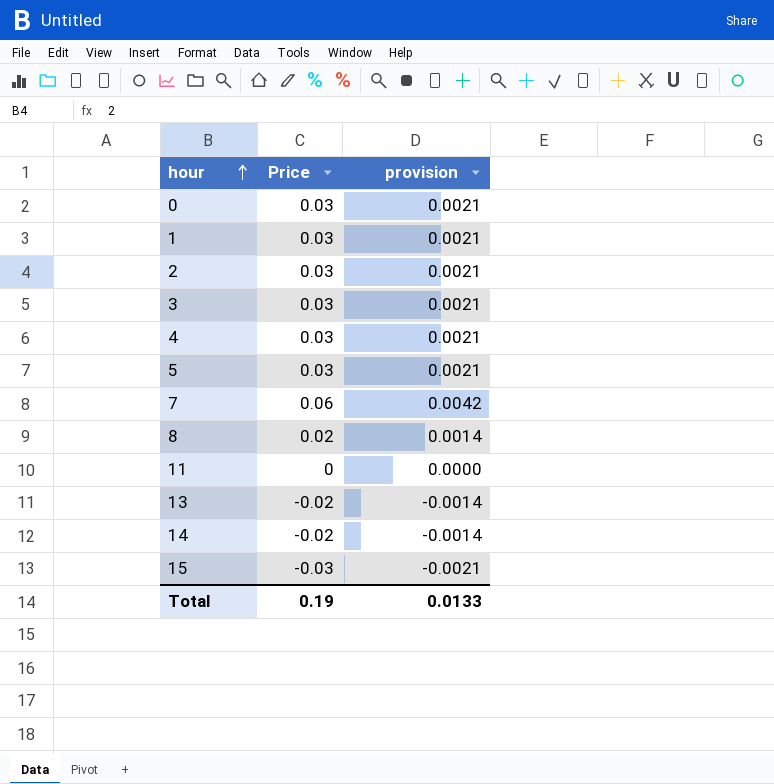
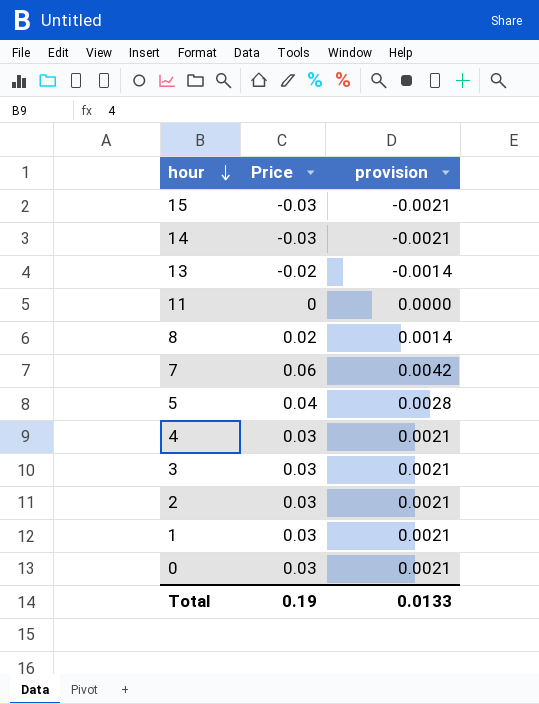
row order: hour ascending -> hour descending
14 | Price: -0.02 -> -0.03
14 | provision: -0.0014 -> -0.0021
5 | Price: 0.03 -> 0.04
5 | provision: 0.0021 -> 0.0028

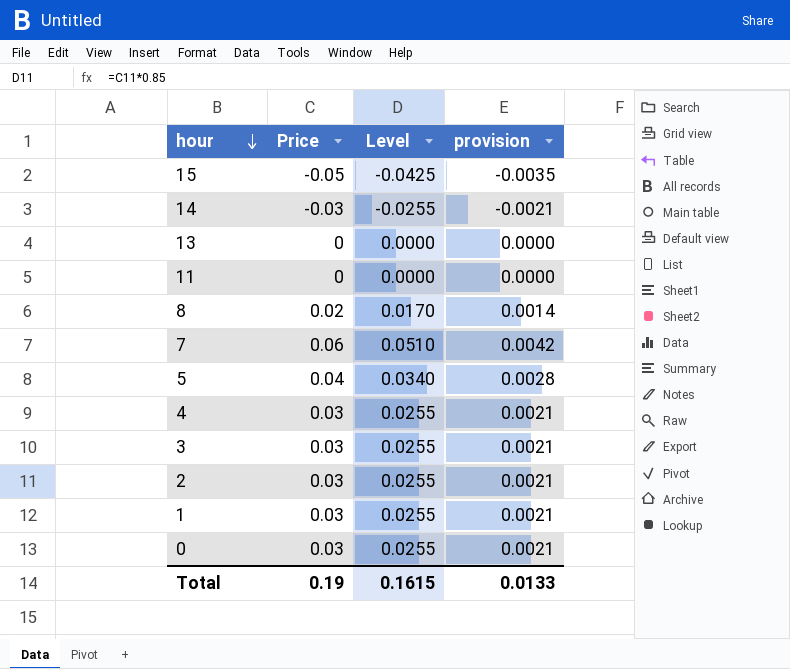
column Level | formula: none -> [Price] * 0.85
15 | Price: -0.03 -> -0.05
15 | provision: -0.0021 -> -0.0035
13 | Price: -0.02 -> 0
13 | provision: -0.0014 -> 0.0000

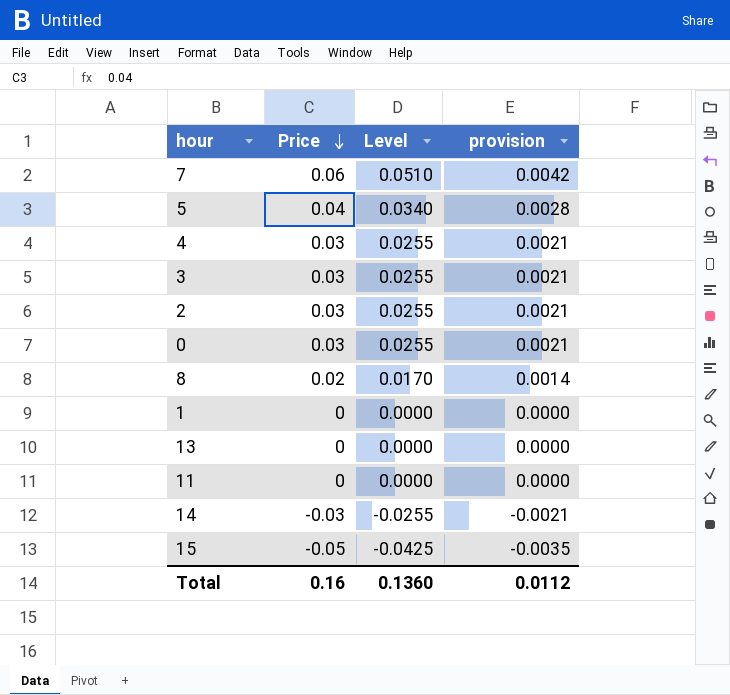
row order: hour descending -> Price descending
1 | Price: 0.03 -> 0
1 | Level: 0.0255 -> 0.0000
1 | provision: 0.0021 -> 0.0000
Total | Price: 0.19 -> 0.16
Total | Level: 0.1615 -> 0.1360
Total | provision: 0.0133 -> 0.0112

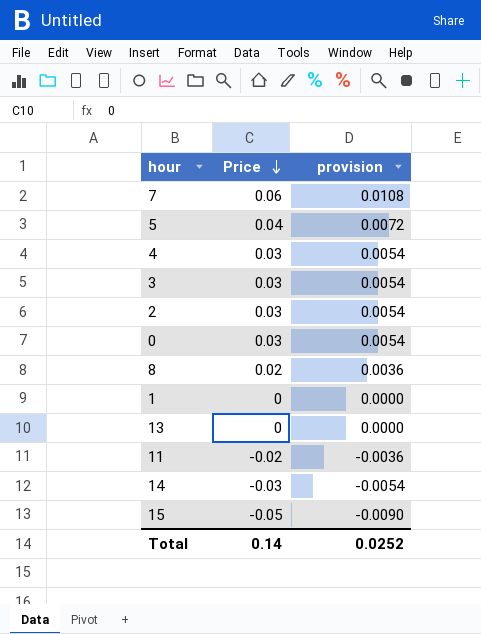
column Level | formula: [Price] * 0.85 -> none
column provision | formula: [Price] * 0.07 -> [Price] * 0.18
11 | Price: 0 -> -0.02
Total | Price: 0.16 -> 0.14
Total | provision: 0.0112 -> 0.0252

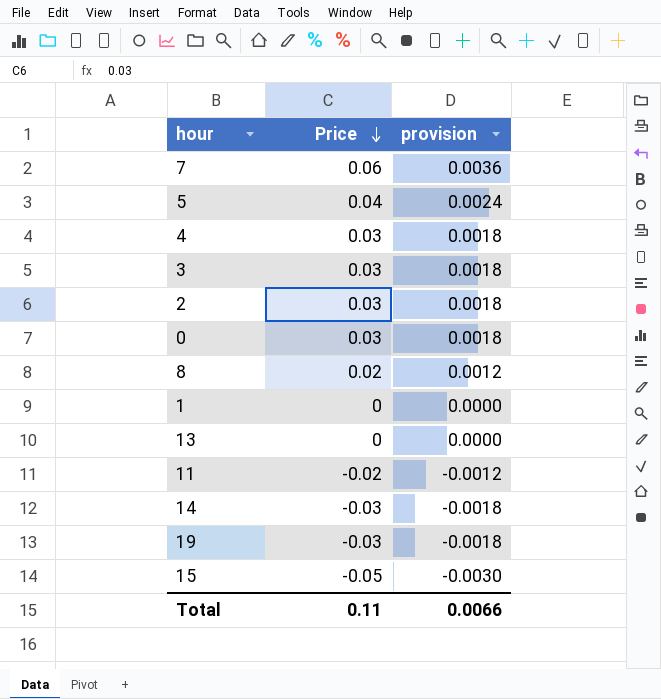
column provision | formula: [Price] * 0.18 -> [Price] * 0.06
row 19: none -> -0.03 | -0.0018
Total | Price: 0.14 -> 0.11
Total | provision: 0.0252 -> 0.0066

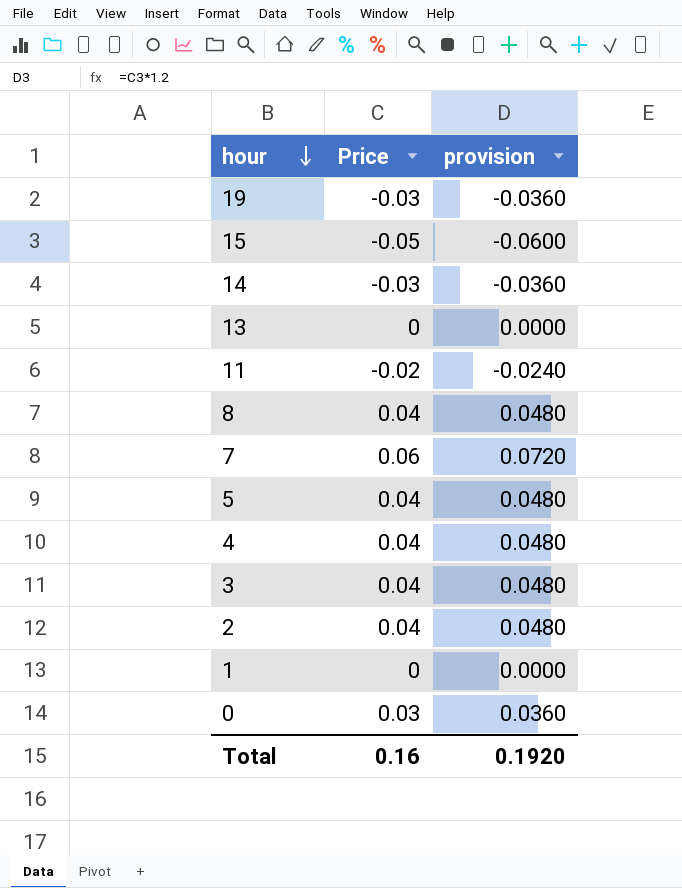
row order: Price descending -> hour descending
column provision | formula: [Price] * 0.06 -> [Price] * 1.2
8 | Price: 0.02 -> 0.04
4 | Price: 0.03 -> 0.04
3 | Price: 0.03 -> 0.04
2 | Price: 0.03 -> 0.04
Total | Price: 0.11 -> 0.16
Total | provision: 0.0066 -> 0.1920

